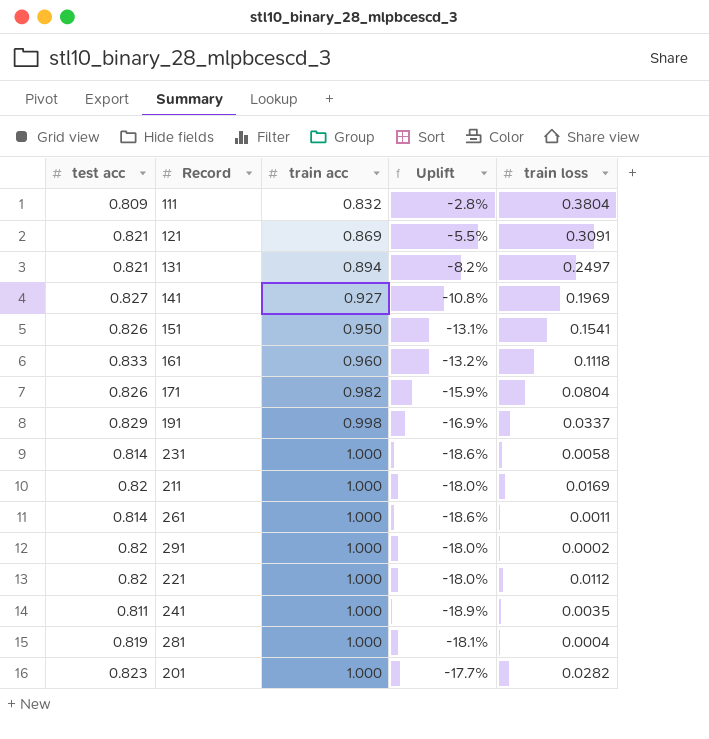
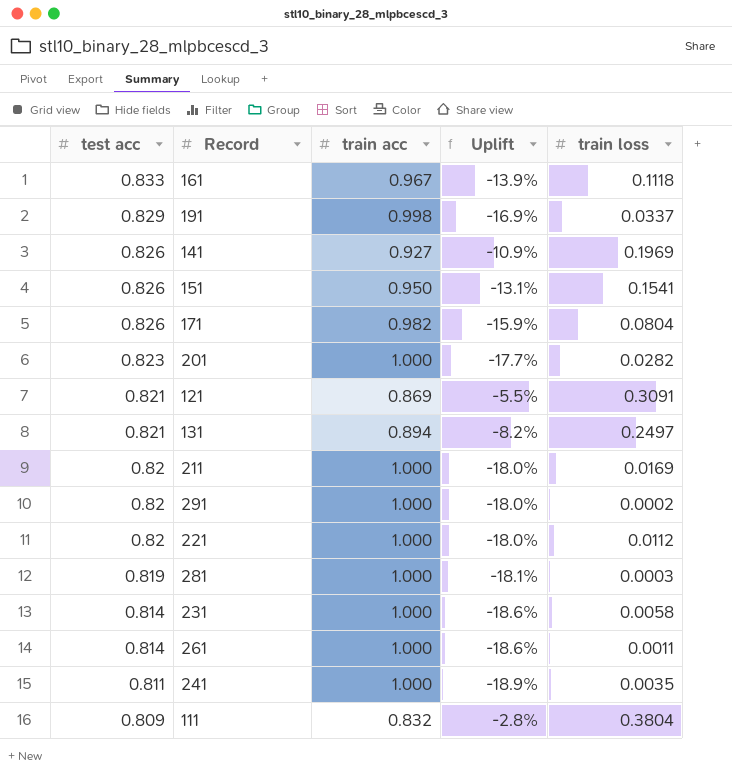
row order: train acc ascending -> test acc descending
161 | train acc: 0.960 -> 0.967
161 | Uplift: -13.2% -> -13.9%
141 | test acc: 0.827 -> 0.826
141 | Uplift: -10.8% -> -10.9%
281 | train loss: 0.0004 -> 0.0003

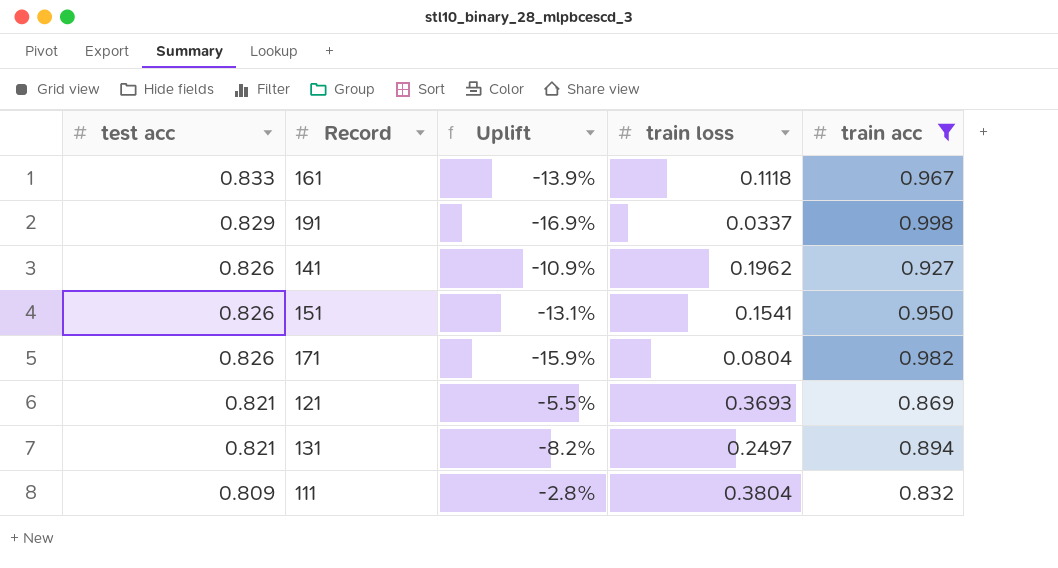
filter: none -> train acc != 1.000
column train acc | position: 3 -> 5
141 | train loss: 0.1969 -> 0.1962
121 | train loss: 0.3091 -> 0.3693

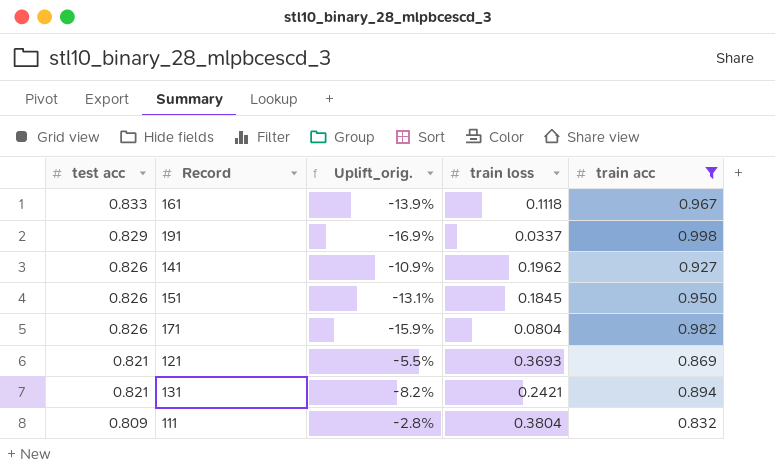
column name: Uplift -> Uplift_orig.
151 | train loss: 0.1541 -> 0.1845
131 | train loss: 0.2497 -> 0.2421

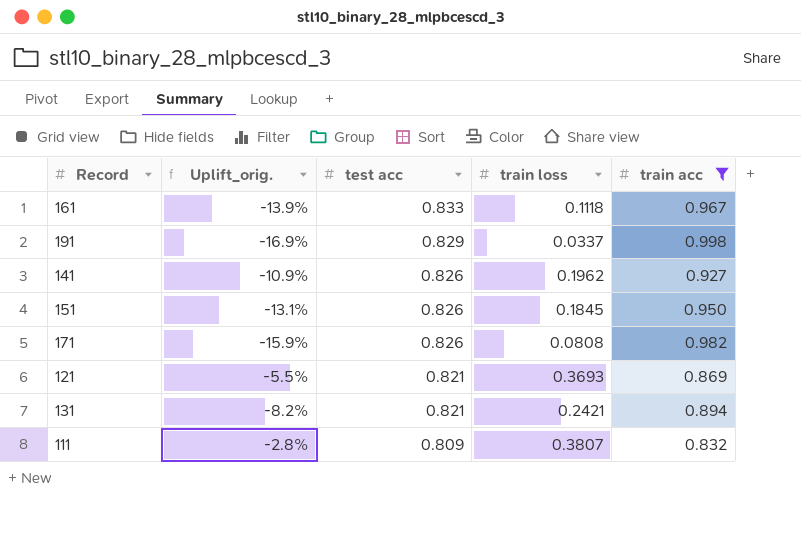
column test acc | position: 1 -> 3
171 | train loss: 0.0804 -> 0.0808
111 | train loss: 0.3804 -> 0.3807

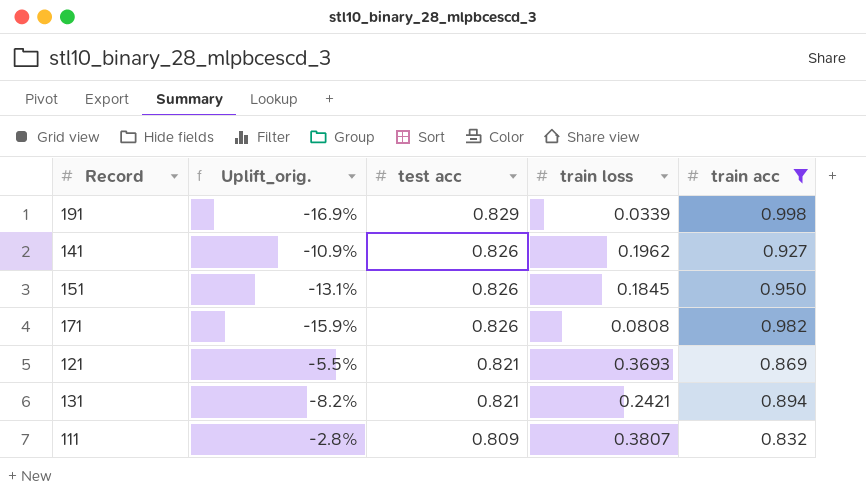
row 161: -13.9% | 0.833 | 0.1118 | 0.967 -> none
191 | train loss: 0.0337 -> 0.0339

